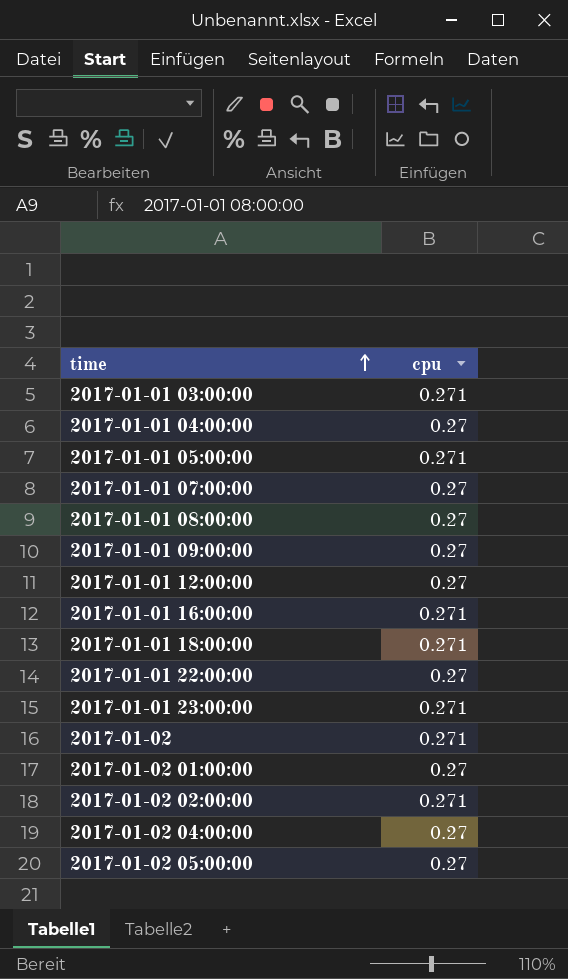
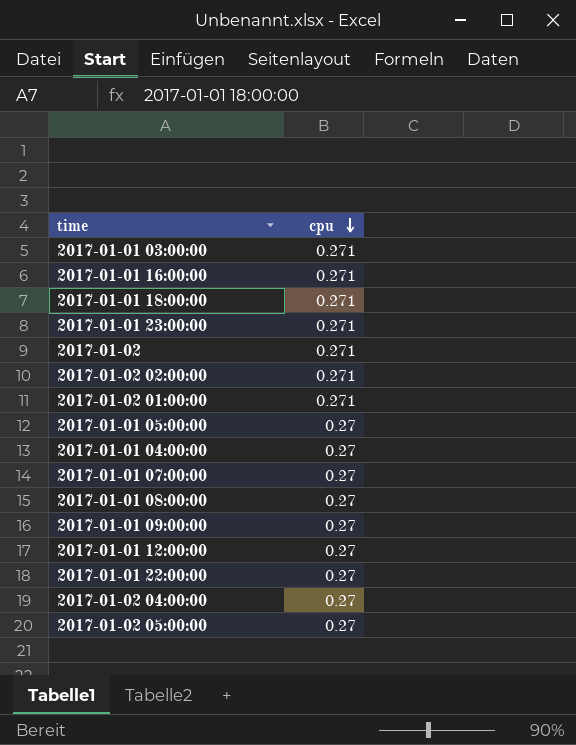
row order: time ascending -> cpu descending
2017-01-02 01:00:00 | cpu: 0.27 -> 0.271
2017-01-01 05:00:00 | cpu: 0.271 -> 0.27

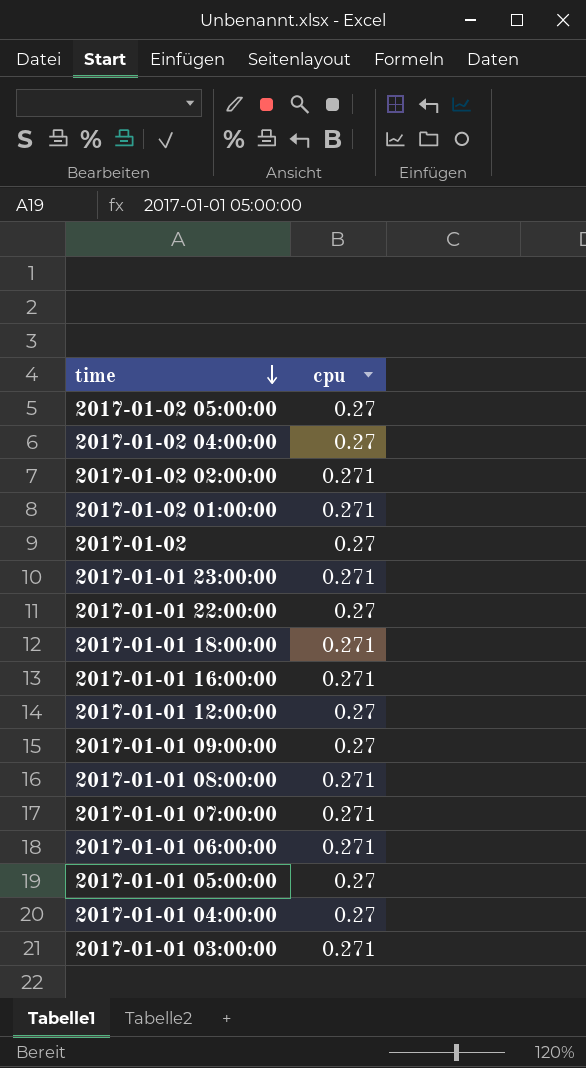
row order: cpu descending -> time descending
2017-01-02 | cpu: 0.271 -> 0.27
2017-01-01 08:00:00 | cpu: 0.27 -> 0.271
2017-01-01 07:00:00 | cpu: 0.27 -> 0.271
row 2017-01-01 06:00:00: none -> 0.271

